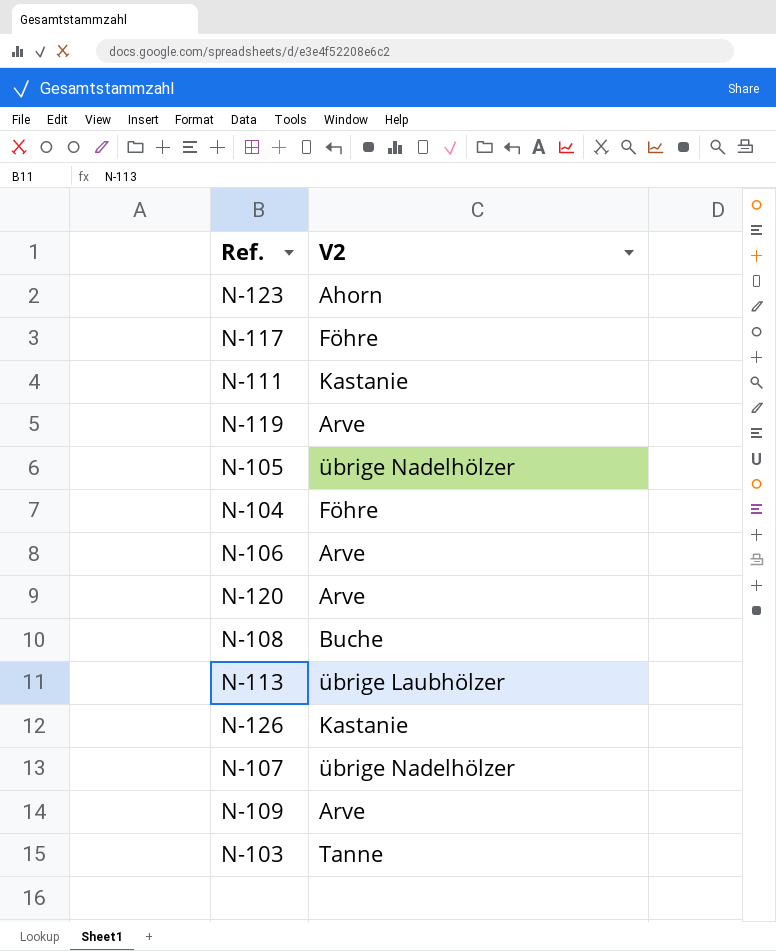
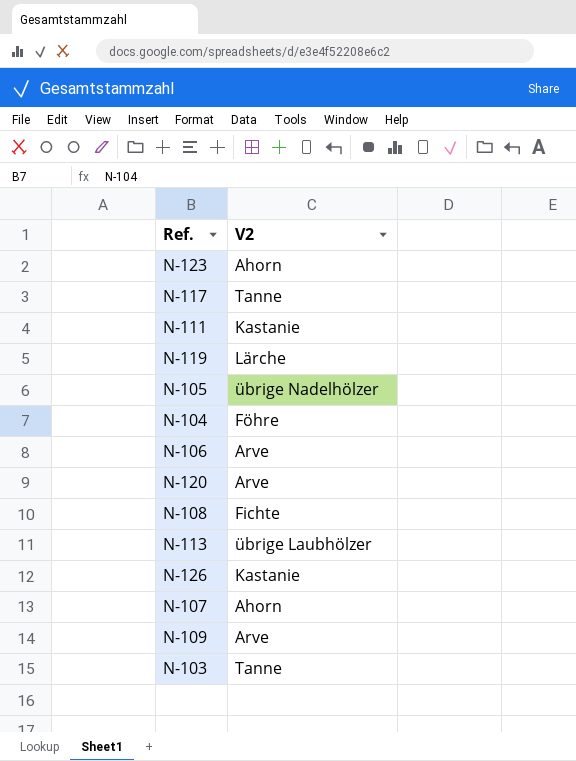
N-117 | V2: Föhre -> Tanne
N-119 | V2: Arve -> Lärche
N-108 | V2: Buche -> Fichte
N-107 | V2: übrige Nadelhölzer -> Ahorn

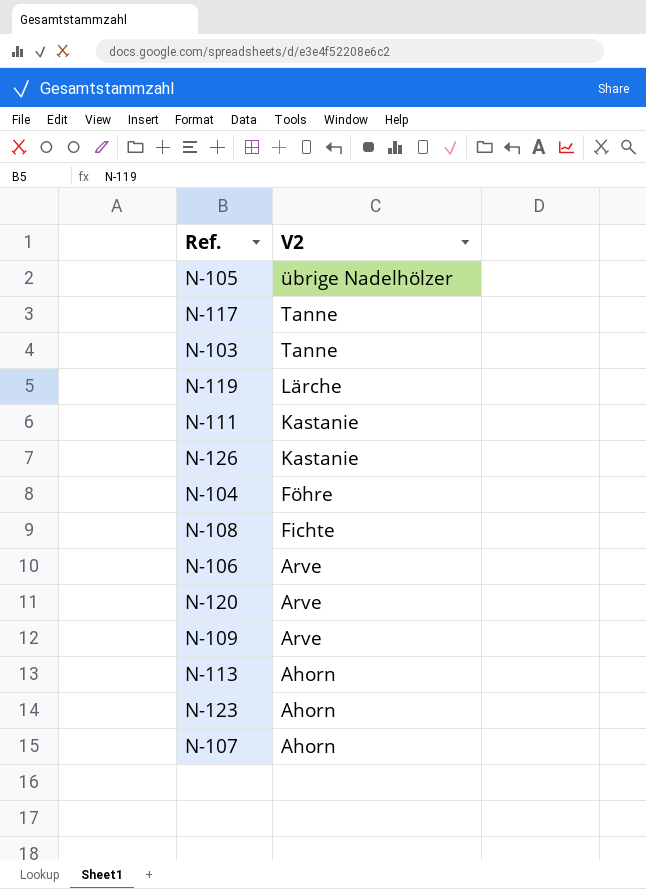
row order: none -> V2 descending
N-113 | V2: übrige Laubhölzer -> Ahorn

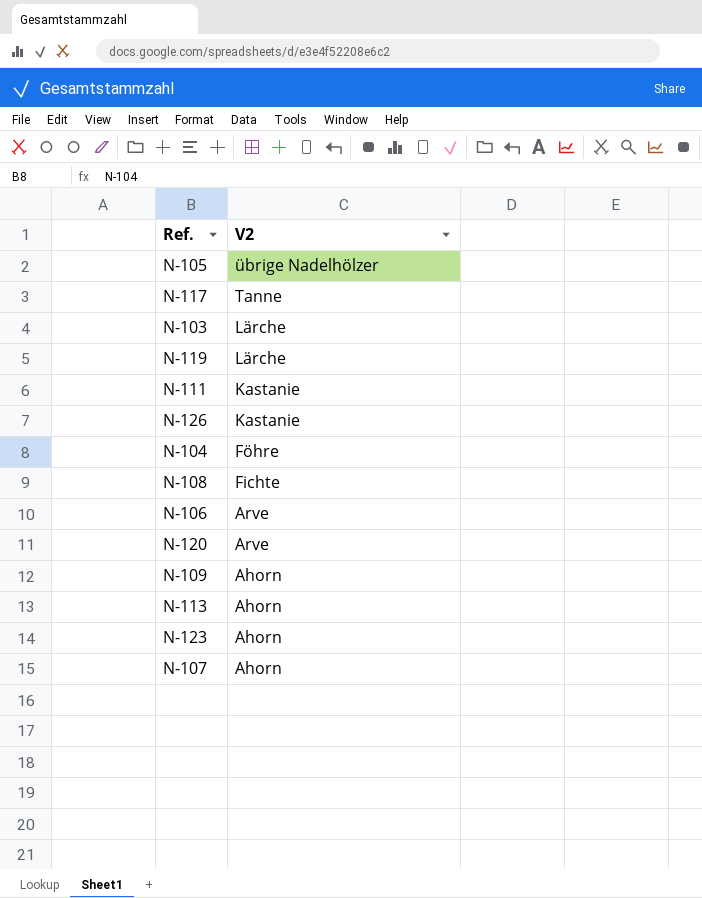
N-103 | V2: Tanne -> Lärche
N-109 | V2: Arve -> Ahorn

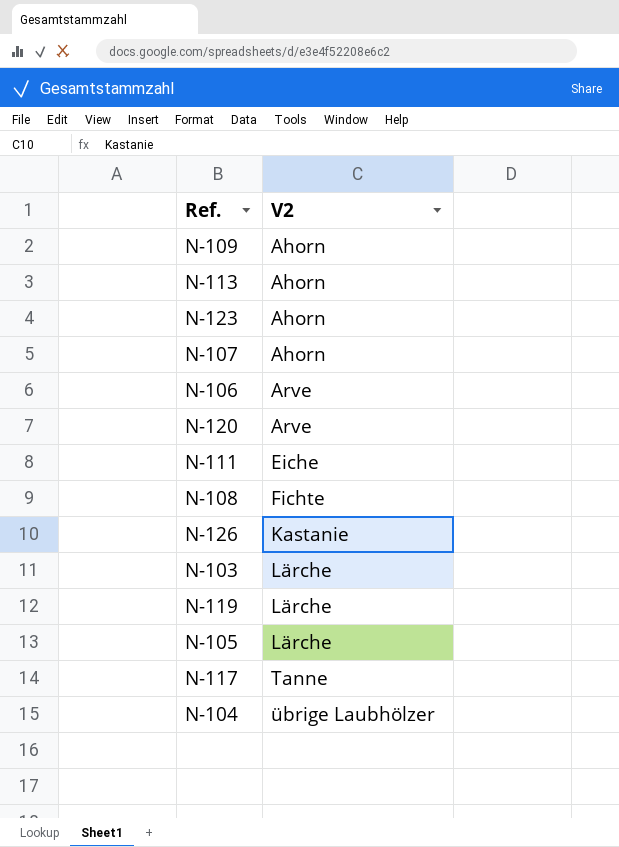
row order: V2 descending -> V2 ascending
N-111 | V2: Kastanie -> Eiche
N-105 | V2: übrige Nadelhölzer -> Lärche
N-104 | V2: Föhre -> übrige Laubhölzer

